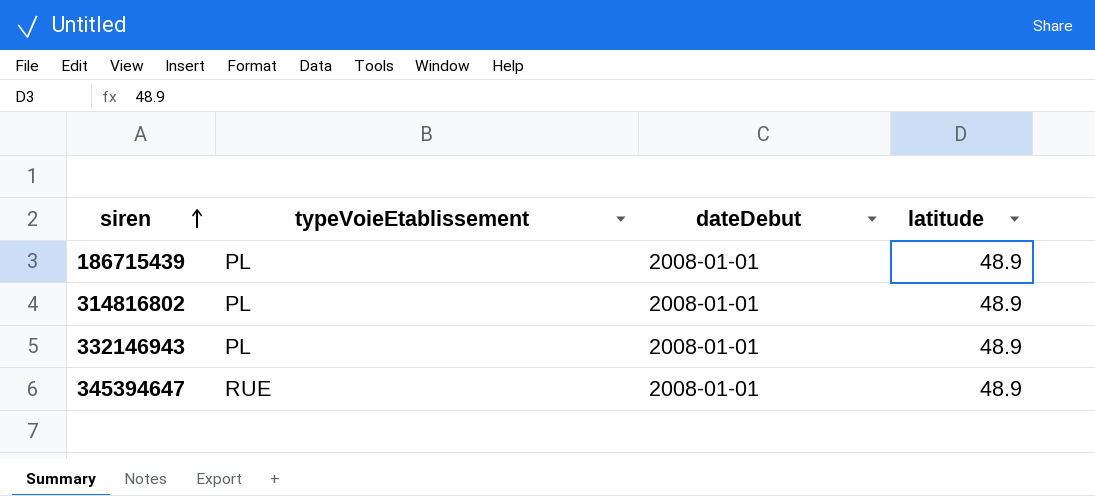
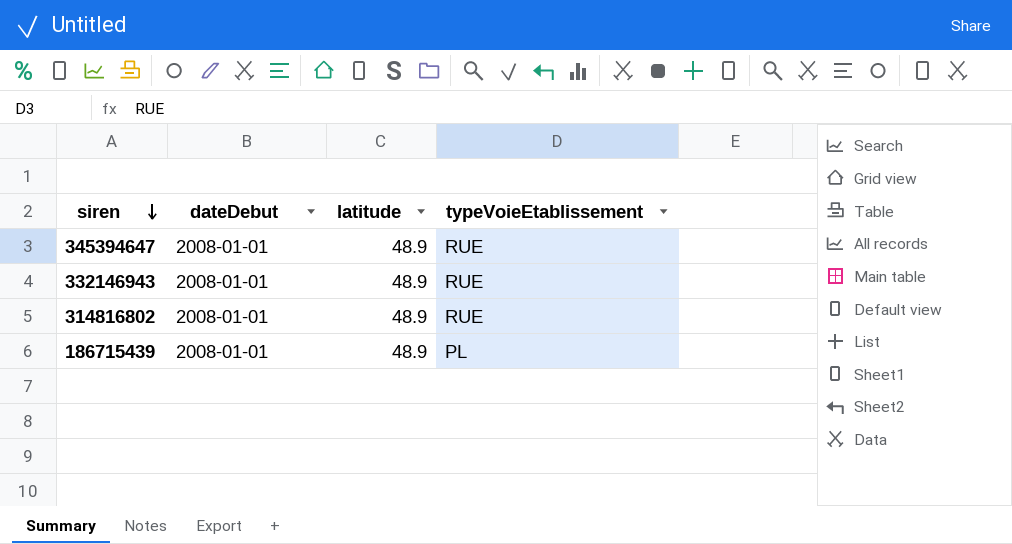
row order: siren ascending -> siren descending
column typeVoieEtablissement | position: 2 -> 4
332146943 | typeVoieEtablissement: PL -> RUE
314816802 | typeVoieEtablissement: PL -> RUE

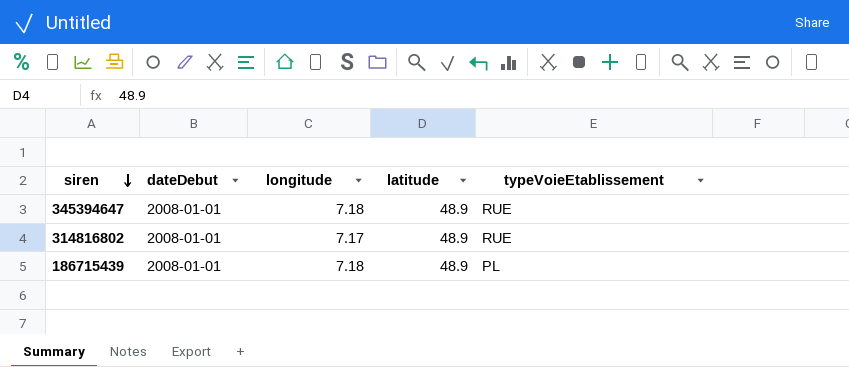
column longitude | position: none -> 3
row 332146943: 2008-01-01 | 48.9 | RUE -> none

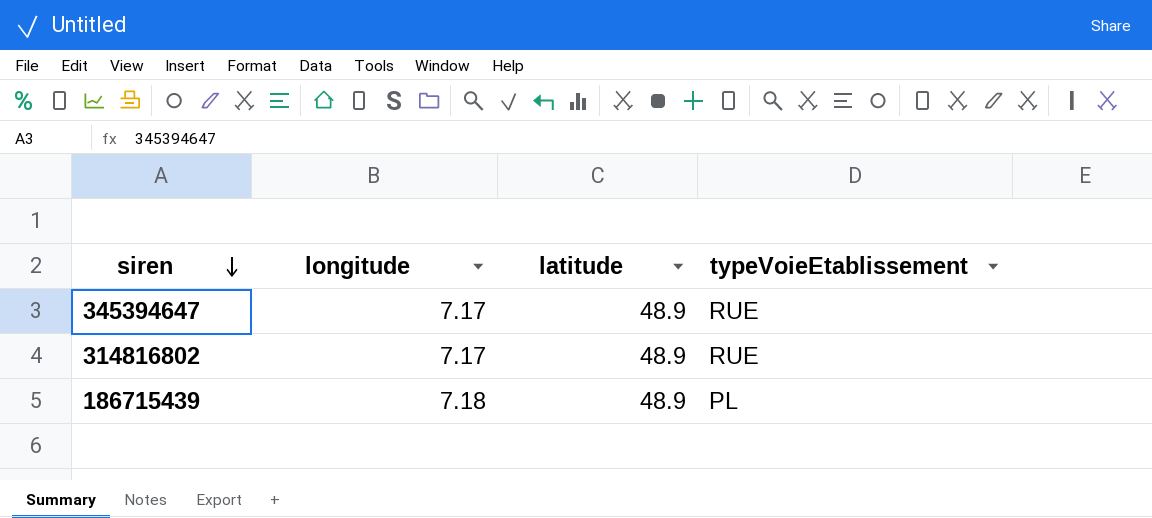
column dateDebut | position: 2 -> none
345394647 | longitude: 7.18 -> 7.17

